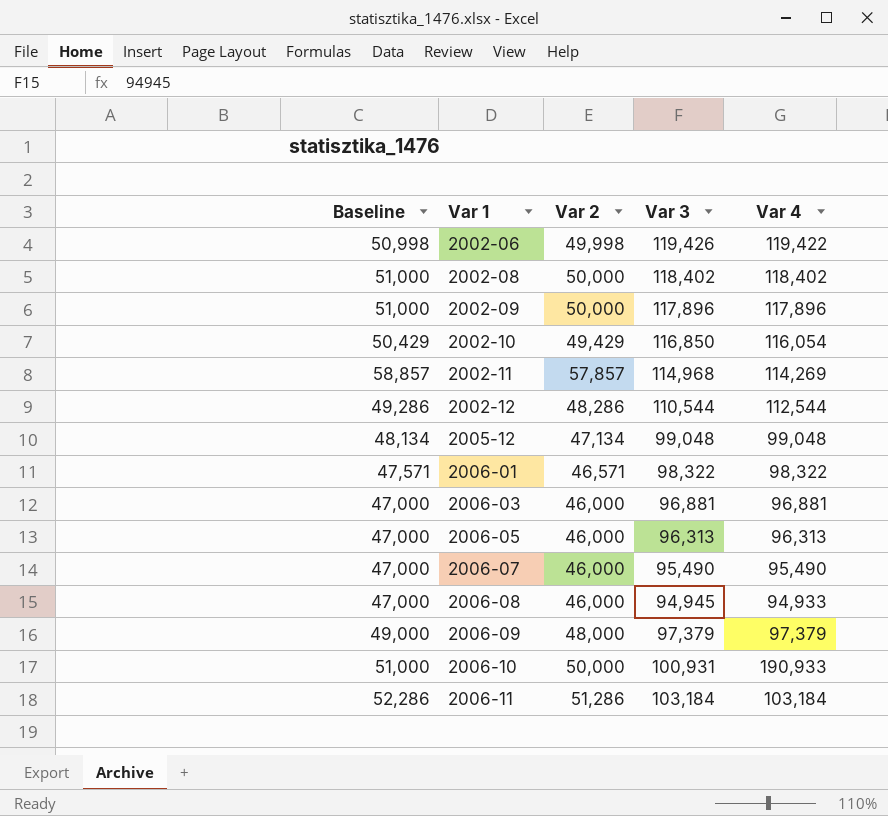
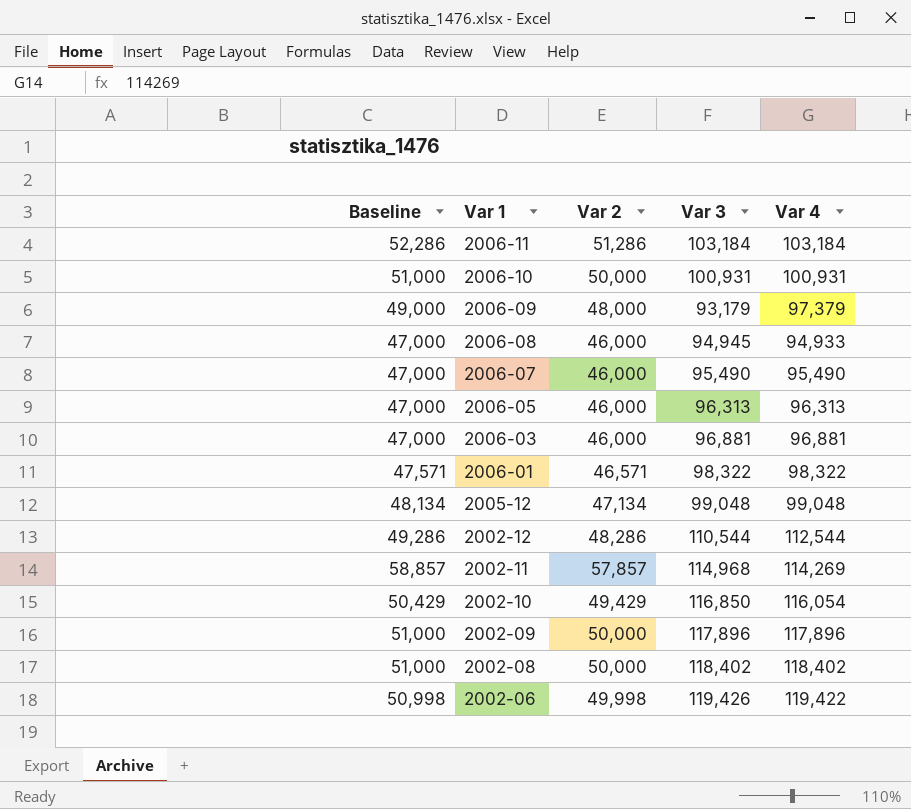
row order: Var 1 ascending -> Var 1 descending
2006-10 | Var 4: 190,933 -> 100,931
2006-09 | Var 3: 97,379 -> 93,179

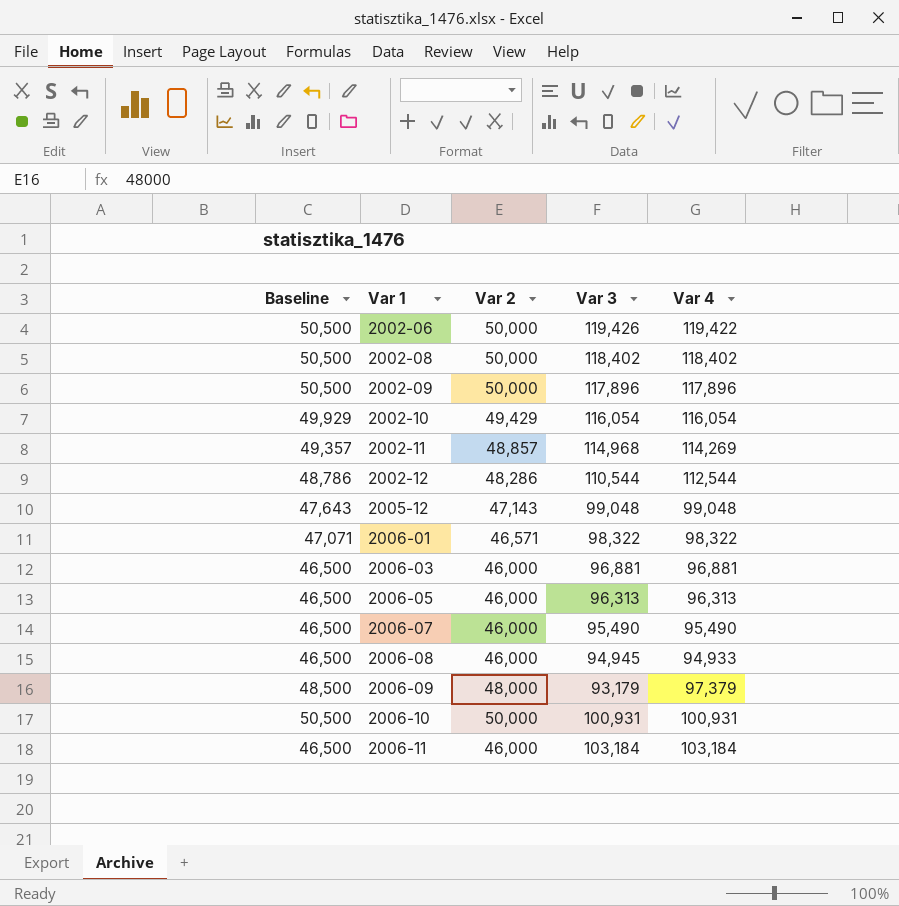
row order: Var 1 descending -> Var 1 ascending
column Baseline | formula: [Var 2] + 1000 -> [Var 2] + 500
2002-06 | Var 2: 49,998 -> 50,000
2002-10 | Var 3: 116,850 -> 116,054
2002-11 | Var 2: 57,857 -> 48,857
2005-12 | Var 2: 47,134 -> 47,143
2006-11 | Var 2: 51,286 -> 46,000

